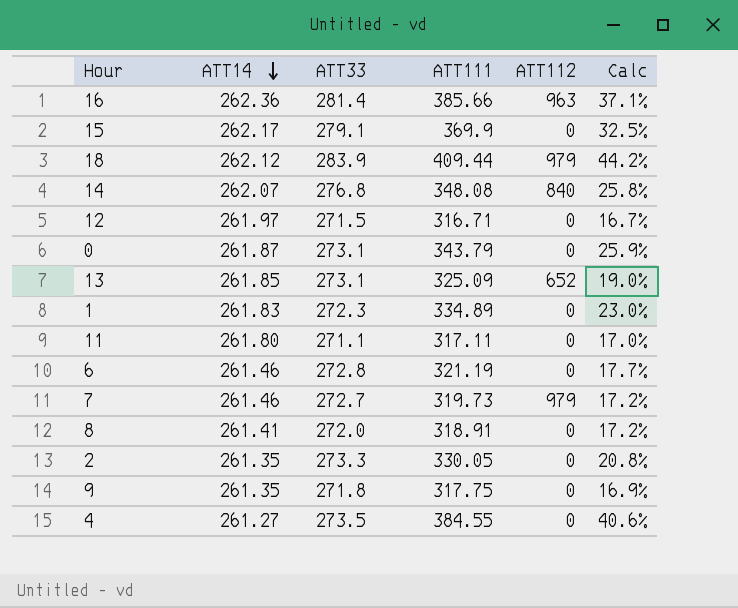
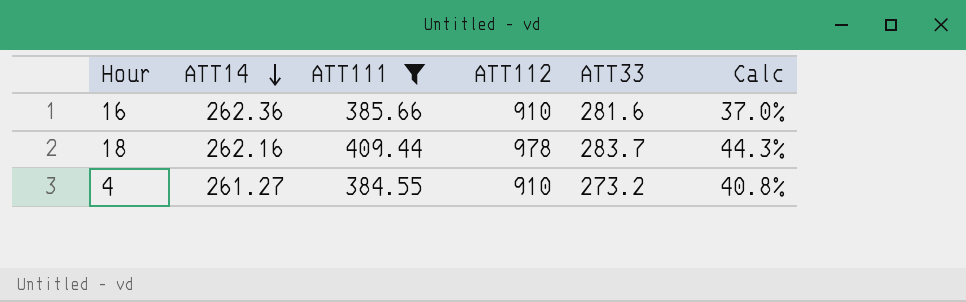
filter: none -> ATT111 >= 384.55
column ATT33 | position: 3 -> 5
16 | ATT112: 963 -> 910
16 | ATT33: 281.4 -> 281.6
16 | Calc: 37.1% -> 37.0%
18 | ATT14: 262.12 -> 262.16
18 | ATT112: 979 -> 978
18 | ATT33: 283.9 -> 283.7
18 | Calc: 44.2% -> 44.3%
4 | ATT112: 0 -> 910
4 | ATT33: 273.5 -> 273.2
4 | Calc: 40.6% -> 40.8%

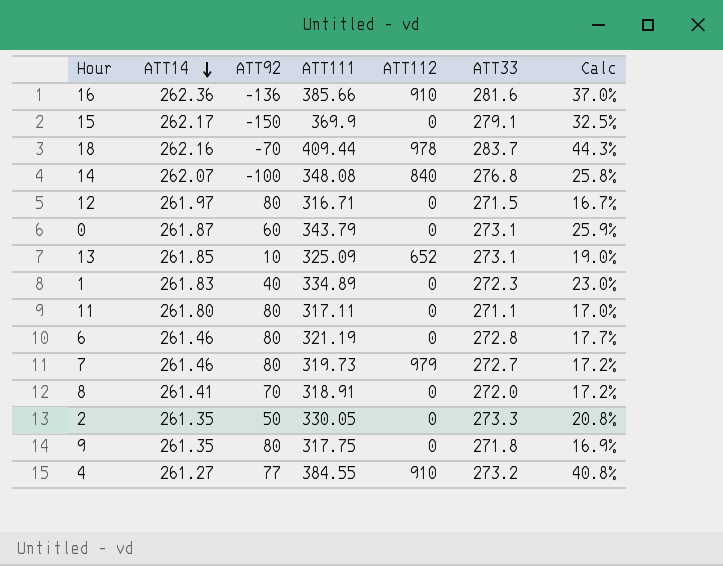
filter: ATT111 >= 384.55 -> none
column ATT92 | position: none -> 3

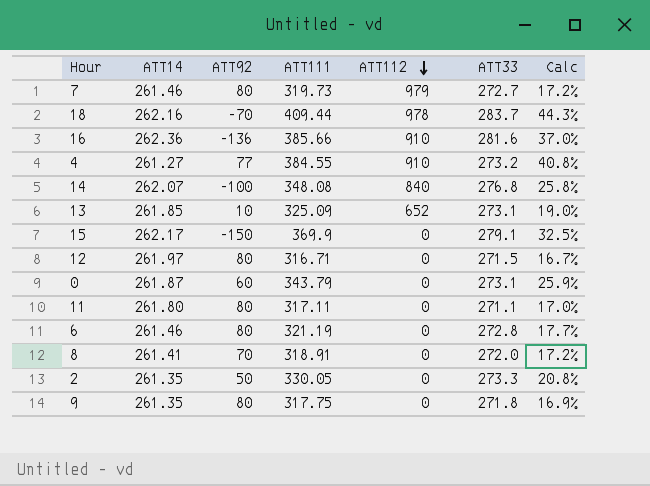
row order: ATT14 descending -> ATT112 descending
row 1: 261.83 | 40 | 334.89 | 0 | 272.3 | 23.0% -> none

